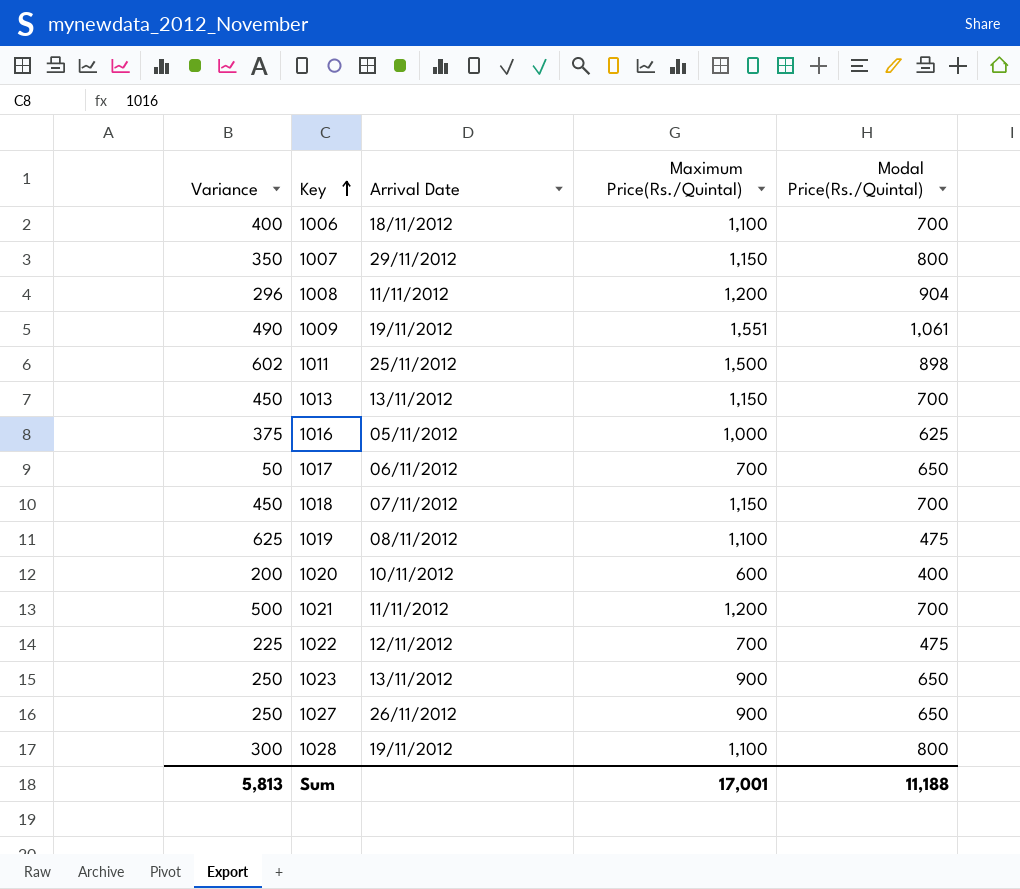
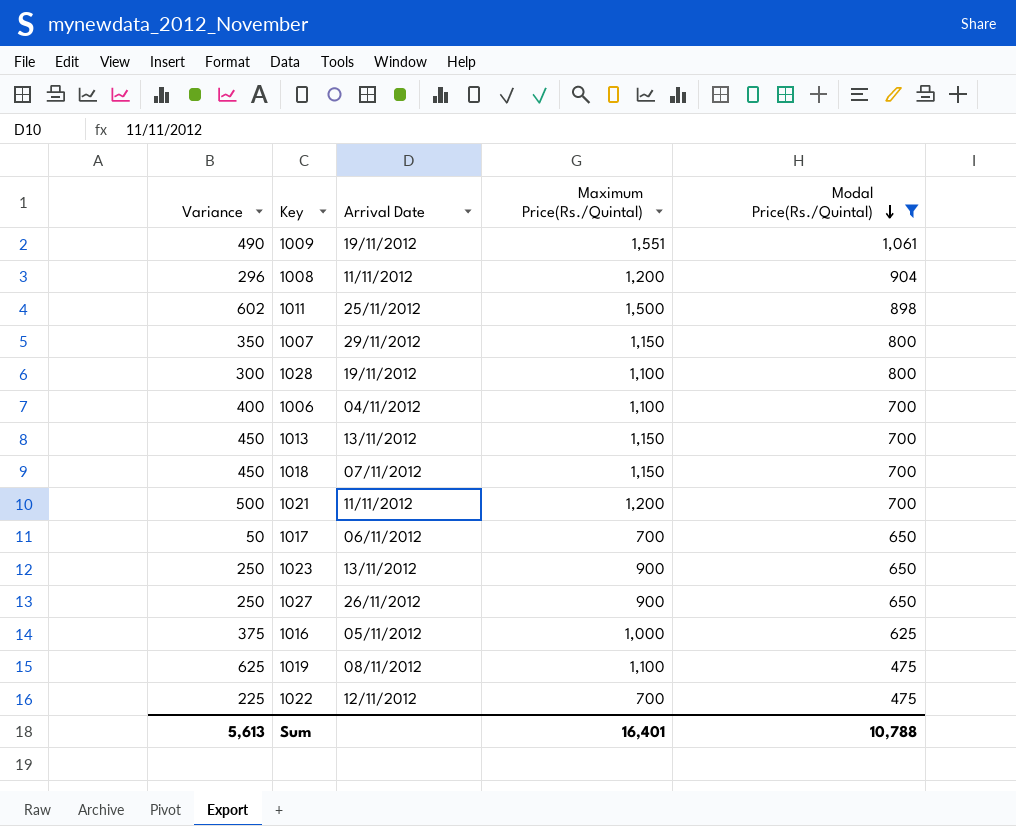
filter: none -> Modal Price(Rs./Quintal) != 400
row order: Key ascending -> Modal Price(Rs./Quintal) descending
1006 | Arrival Date: 18/11/2012 -> 04/11/2012
Sum | Variance: 5,813 -> 5,613
Sum | Maximum Price(Rs./Quintal): 17,001 -> 16,401
Sum | Modal Price(Rs./Quintal): 11,188 -> 10,788

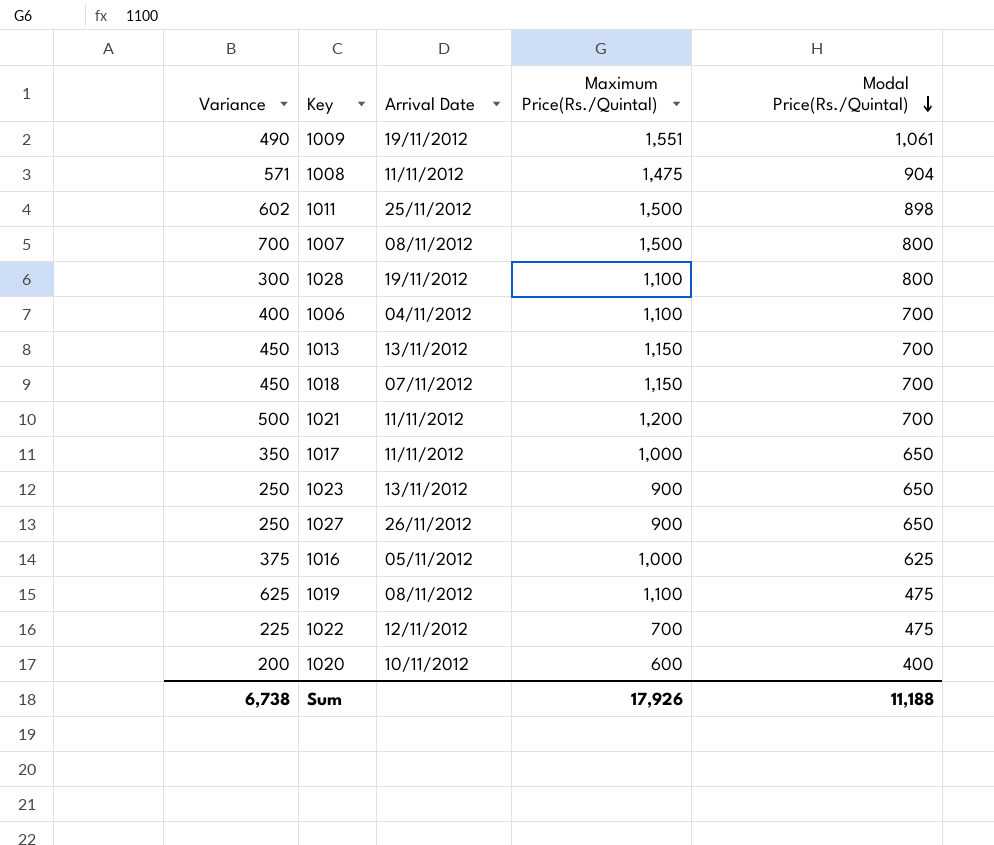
filter: Modal Price(Rs./Quintal) != 400 -> none
1008 | Variance: 296 -> 571
1008 | Maximum Price(Rs./Quintal): 1,200 -> 1,475
1007 | Variance: 350 -> 700
1007 | Arrival Date: 29/11/2012 -> 08/11/2012
1007 | Maximum Price(Rs./Quintal): 1,150 -> 1,500
1017 | Variance: 50 -> 350
1017 | Arrival Date: 06/11/2012 -> 11/11/2012
1017 | Maximum Price(Rs./Quintal): 700 -> 1,000
Sum | Variance: 5,613 -> 6,738
Sum | Maximum Price(Rs./Quintal): 16,401 -> 17,926
Sum | Modal Price(Rs./Quintal): 10,788 -> 11,188

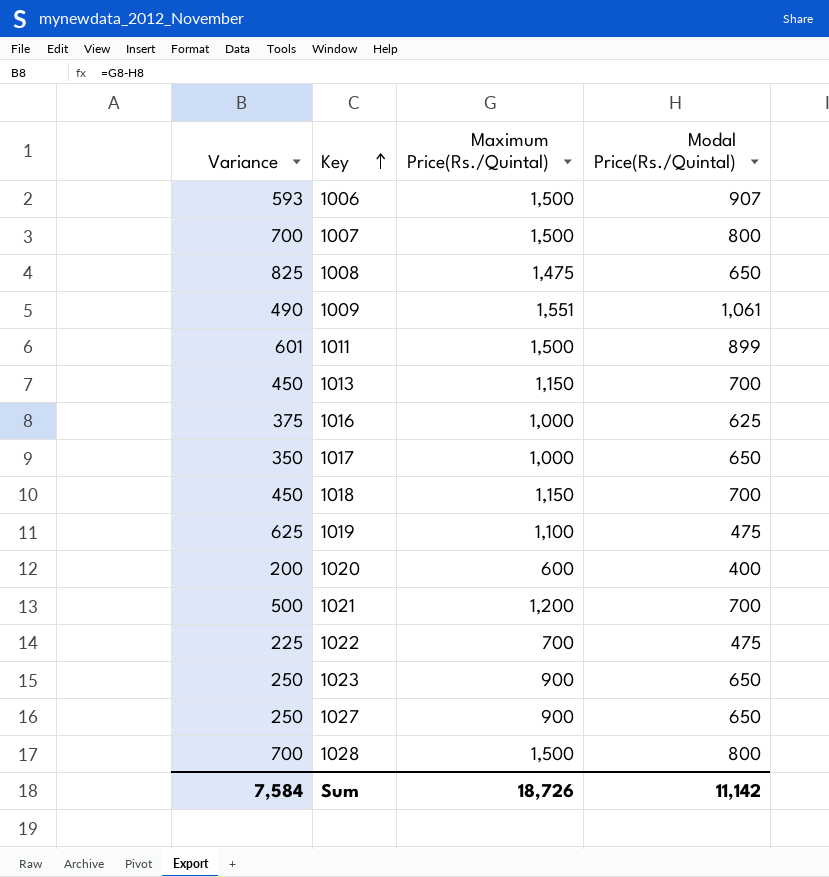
row order: Modal Price(Rs./Quintal) descending -> Key ascending
column Arrival Date | position: 3 -> none
1006 | Variance: 400 -> 593
1006 | Maximum Price(Rs./Quintal): 1,100 -> 1,500
1006 | Modal Price(Rs./Quintal): 700 -> 907
1008 | Variance: 571 -> 825
1008 | Modal Price(Rs./Quintal): 904 -> 650
1011 | Variance: 602 -> 601
1011 | Modal Price(Rs./Quintal): 898 -> 899
1028 | Variance: 300 -> 700
1028 | Maximum Price(Rs./Quintal): 1,100 -> 1,500
Sum | Variance: 6,738 -> 7,584
Sum | Maximum Price(Rs./Quintal): 17,926 -> 18,726
Sum | Modal Price(Rs./Quintal): 11,188 -> 11,142

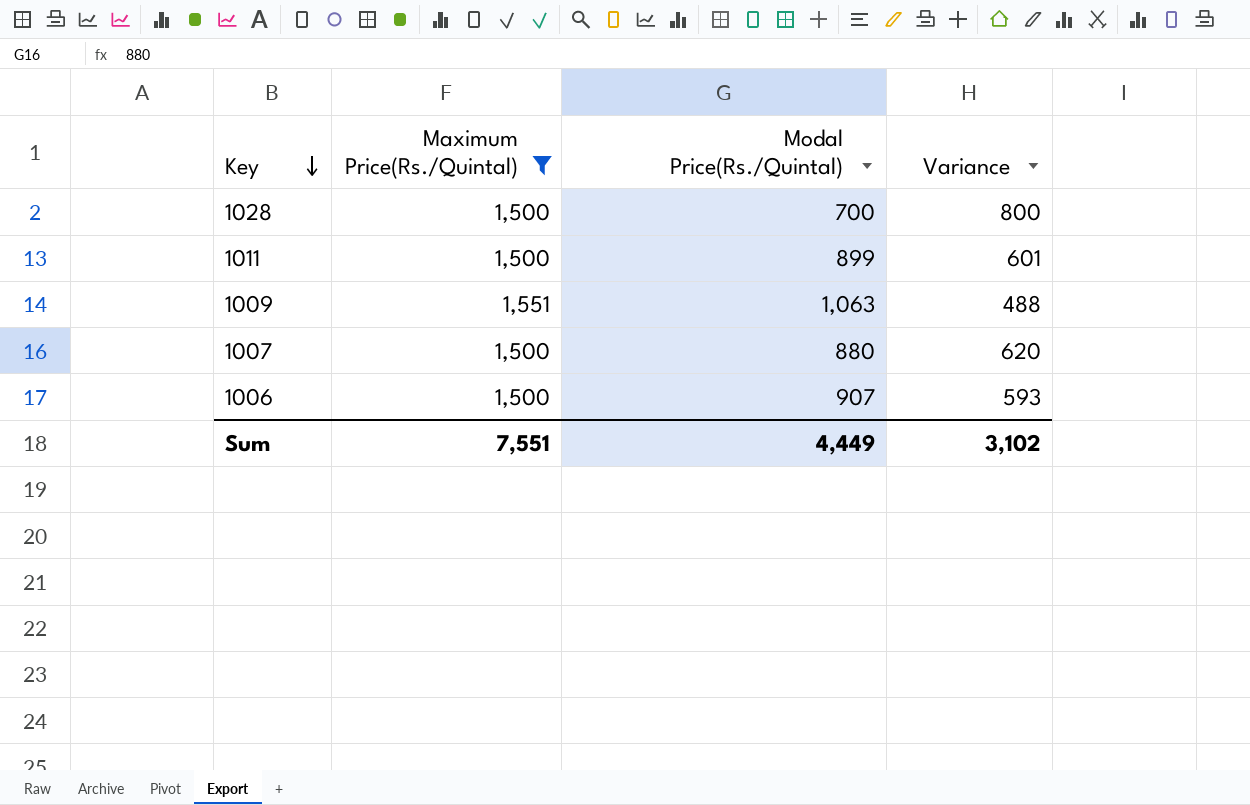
filter: none -> Maximum Price(Rs./Quintal) >= 1,500
row order: Key ascending -> Key descending
column Variance | position: 1 -> 4
1028 | Modal Price(Rs./Quintal): 800 -> 700
1028 | Variance: 700 -> 800
1009 | Modal Price(Rs./Quintal): 1,061 -> 1,063
1009 | Variance: 490 -> 488
1007 | Modal Price(Rs./Quintal): 800 -> 880
1007 | Variance: 700 -> 620
Sum | Maximum Price(Rs./Quintal): 18,726 -> 7,551
Sum | Modal Price(Rs./Quintal): 11,142 -> 4,449
Sum | Variance: 7,584 -> 3,102

